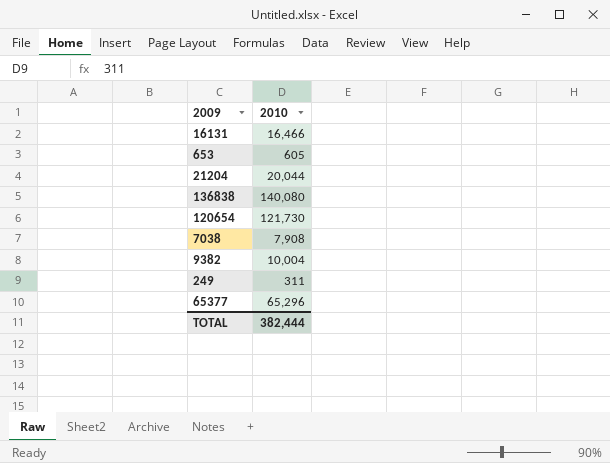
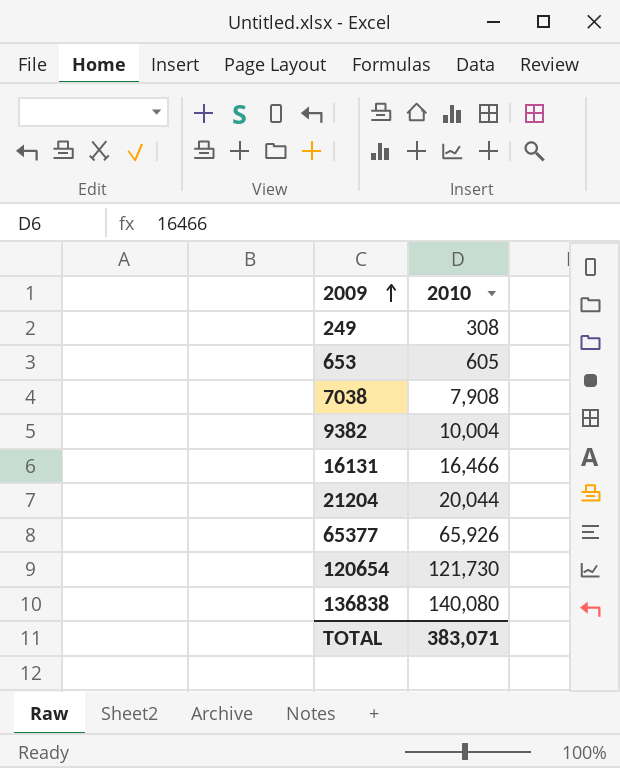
row order: none -> 2009 ascending
249 | 2010: 311 -> 308
65377 | 2010: 65,296 -> 65,926
TOTAL | 2010: 382,444 -> 383,071

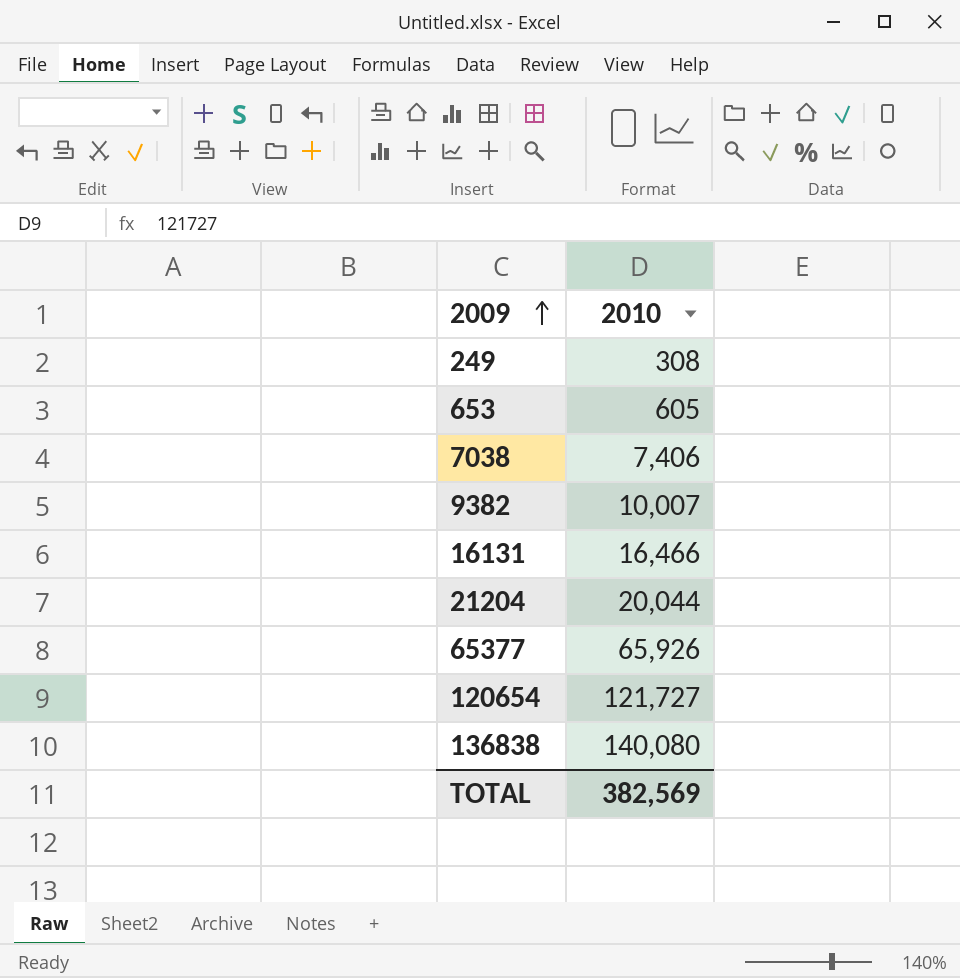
7038 | 2010: 7,908 -> 7,406
9382 | 2010: 10,004 -> 10,007
120654 | 2010: 121,730 -> 121,727
TOTAL | 2010: 383,071 -> 382,569

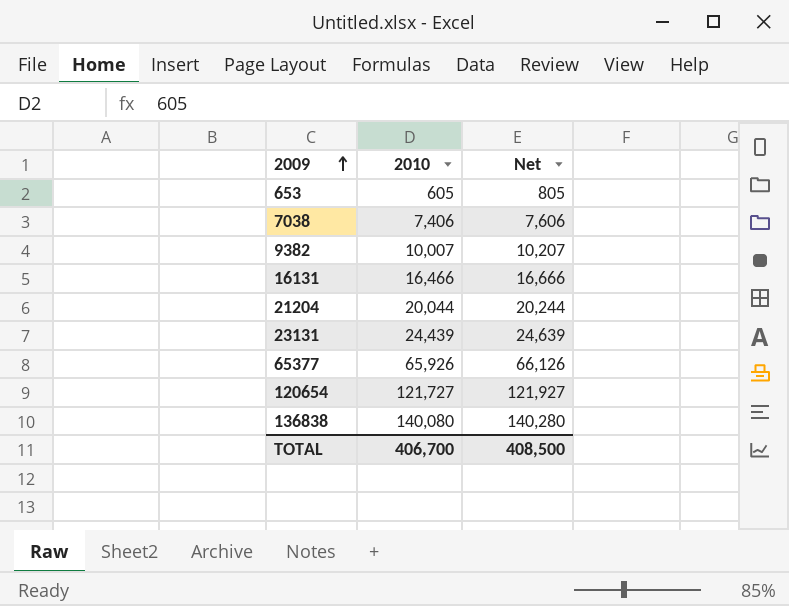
column Net | formula: none -> [2010] + 200
row 249: 308 -> none
row 23131: none -> 24,439 | 24,639
TOTAL | 2010: 382,569 -> 406,700

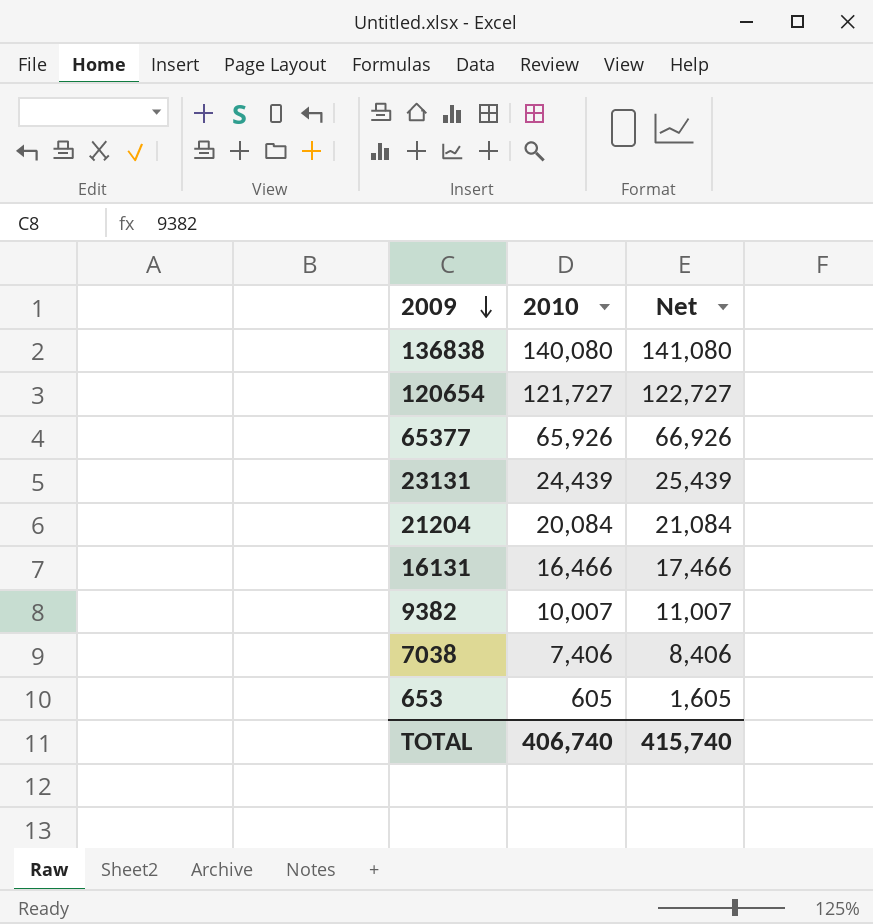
row order: 2009 ascending -> 2009 descending
column Net | formula: [2010] + 200 -> [2010] + 1000
21204 | 2010: 20,044 -> 20,084
TOTAL | 2010: 406,700 -> 406,740
TOTAL | Net: 408,500 -> 415,740

